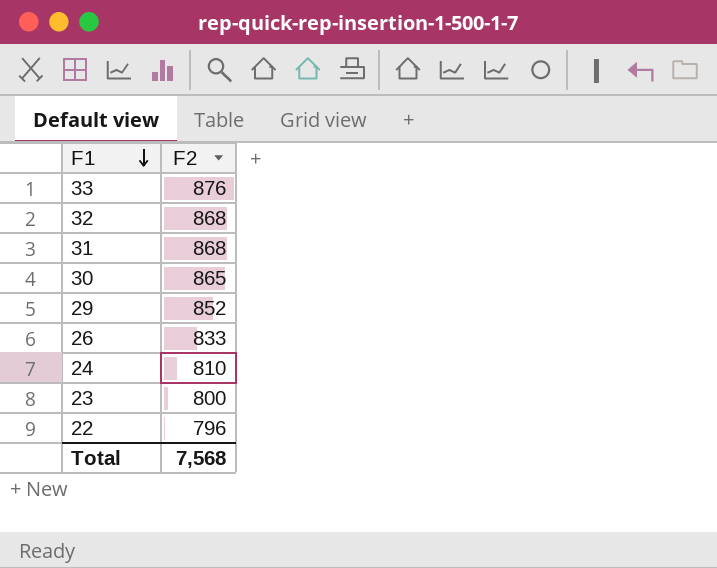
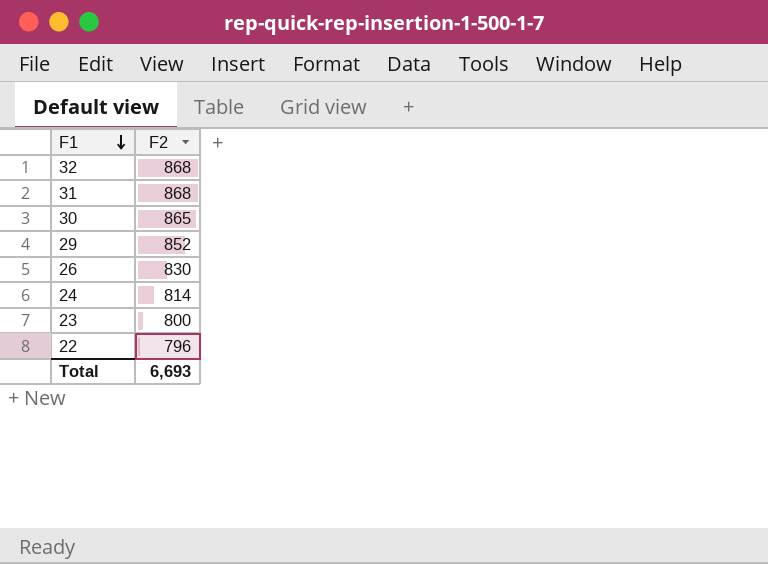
row 33: 876 -> none
26 | F2: 833 -> 830
24 | F2: 810 -> 814
Total | F2: 7,568 -> 6,693

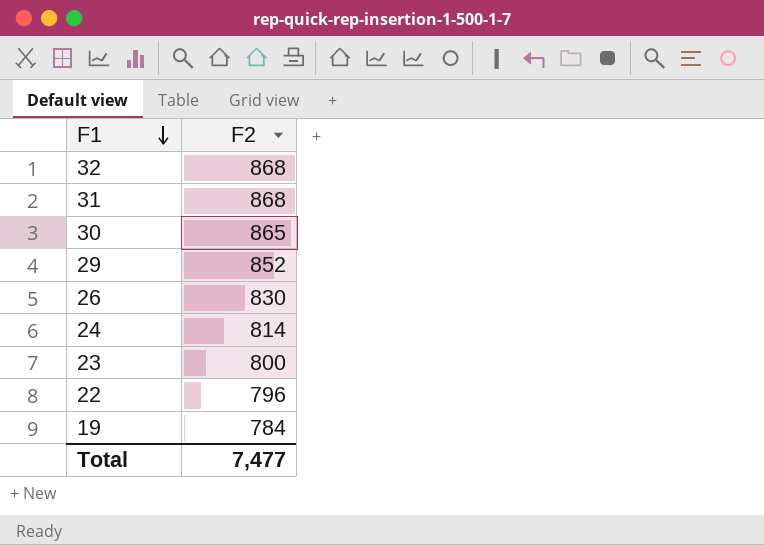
row 19: none -> 784
Total | F2: 6,693 -> 7,477

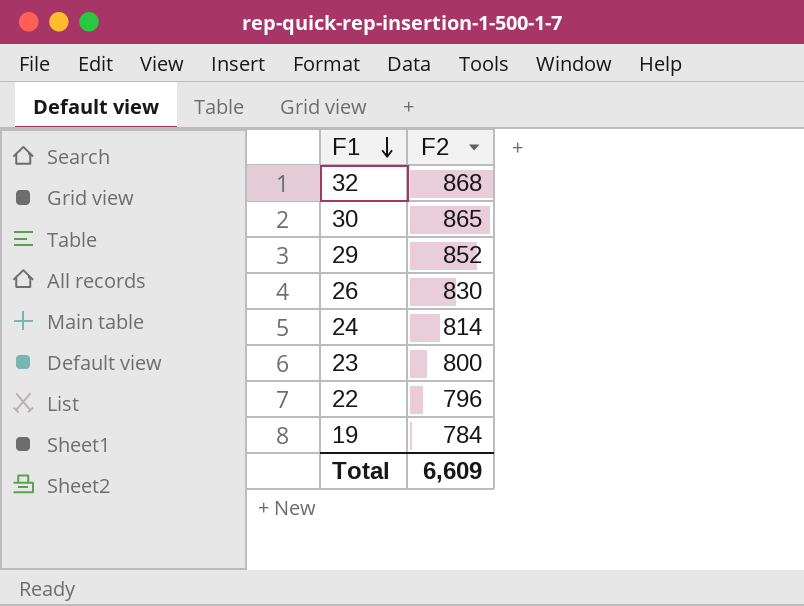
row 31: 868 -> none
Total | F2: 7,477 -> 6,609

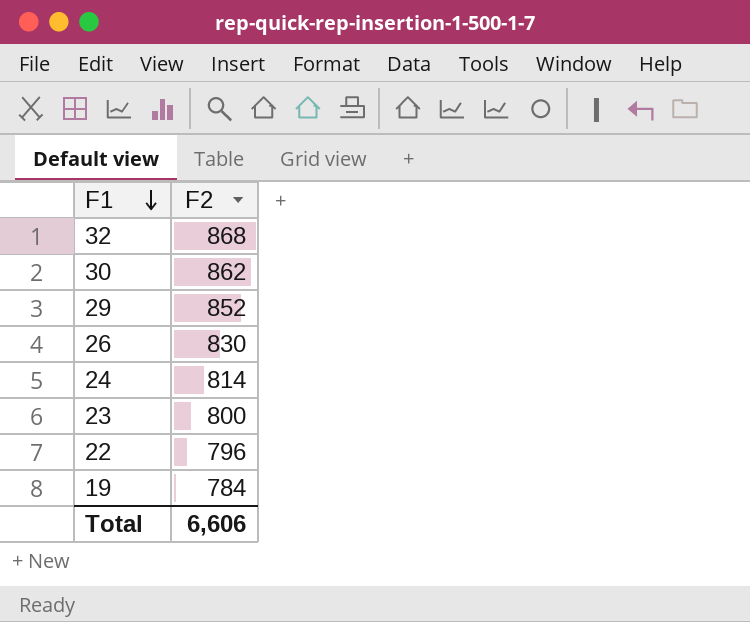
30 | F2: 865 -> 862
Total | F2: 6,609 -> 6,606

